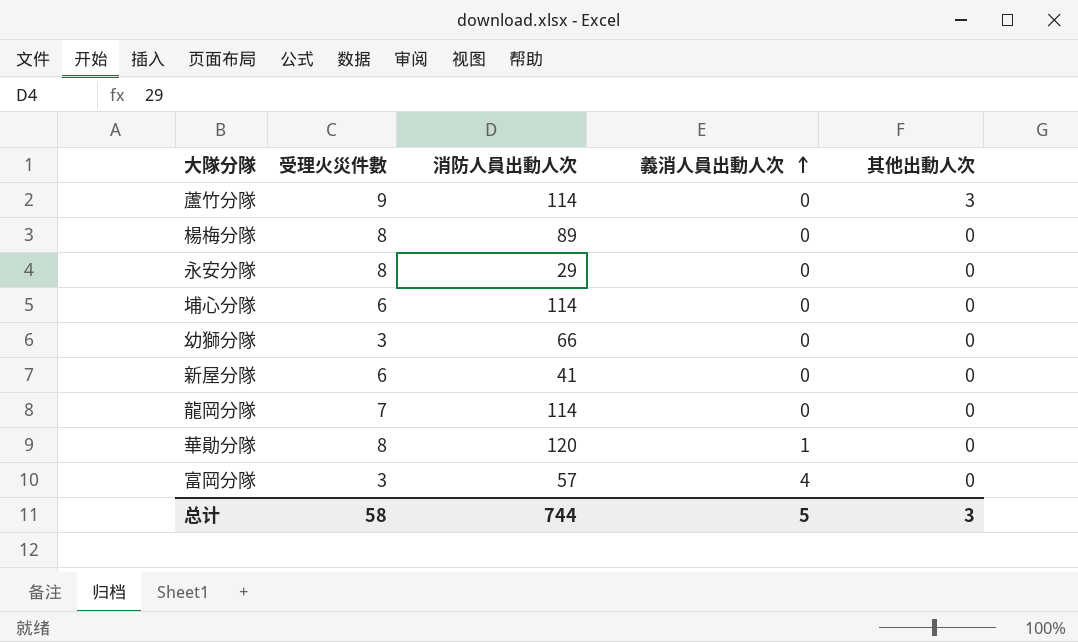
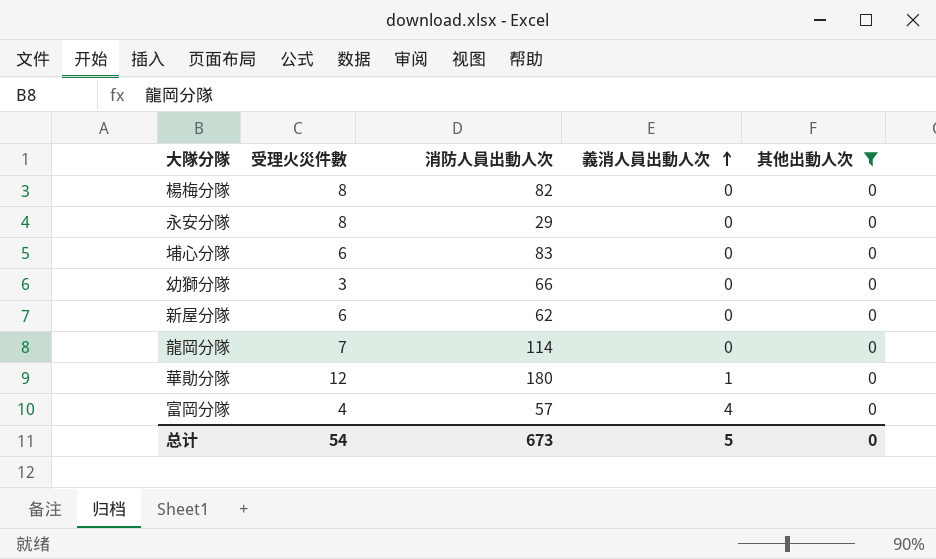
filter: none -> 其他出動人次 = 0
楊梅分隊 | 消防人員出動人次: 89 -> 82
埔心分隊 | 消防人員出動人次: 114 -> 83
新屋分隊 | 消防人員出動人次: 41 -> 62
華勛分隊 | 受理火災件數: 8 -> 12
華勛分隊 | 消防人員出動人次: 120 -> 180
富岡分隊 | 受理火災件數: 3 -> 4
总计 | 受理火災件數: 58 -> 54
总计 | 消防人員出動人次: 744 -> 673
总计 | 其他出動人次: 3 -> 0

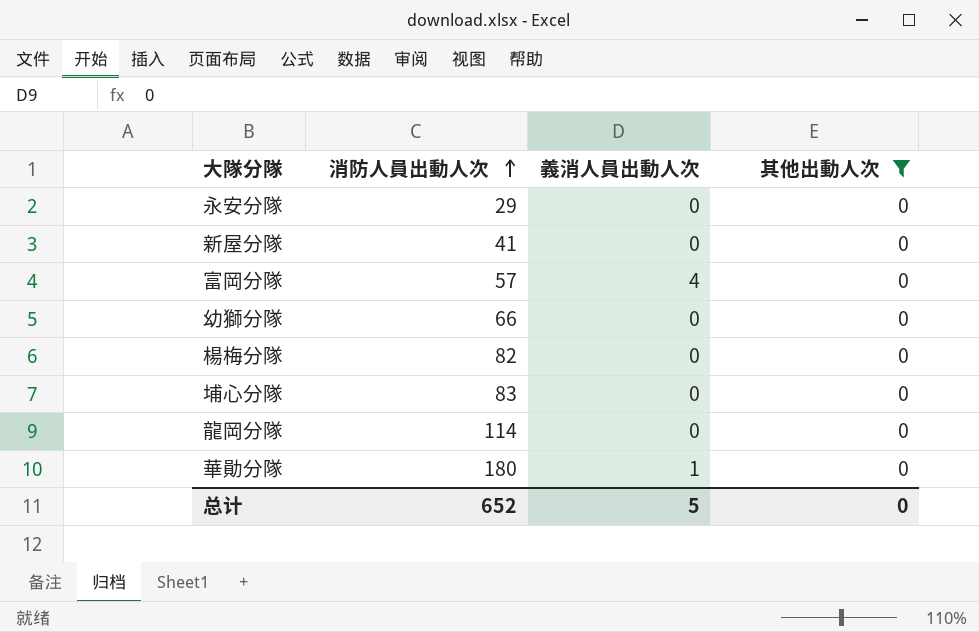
row order: 義消人員出動人次 ascending -> 消防人員出動人次 ascending
column 受理火災件數 | position: 2 -> none
新屋分隊 | 消防人員出動人次: 62 -> 41
总计 | 消防人員出動人次: 673 -> 652

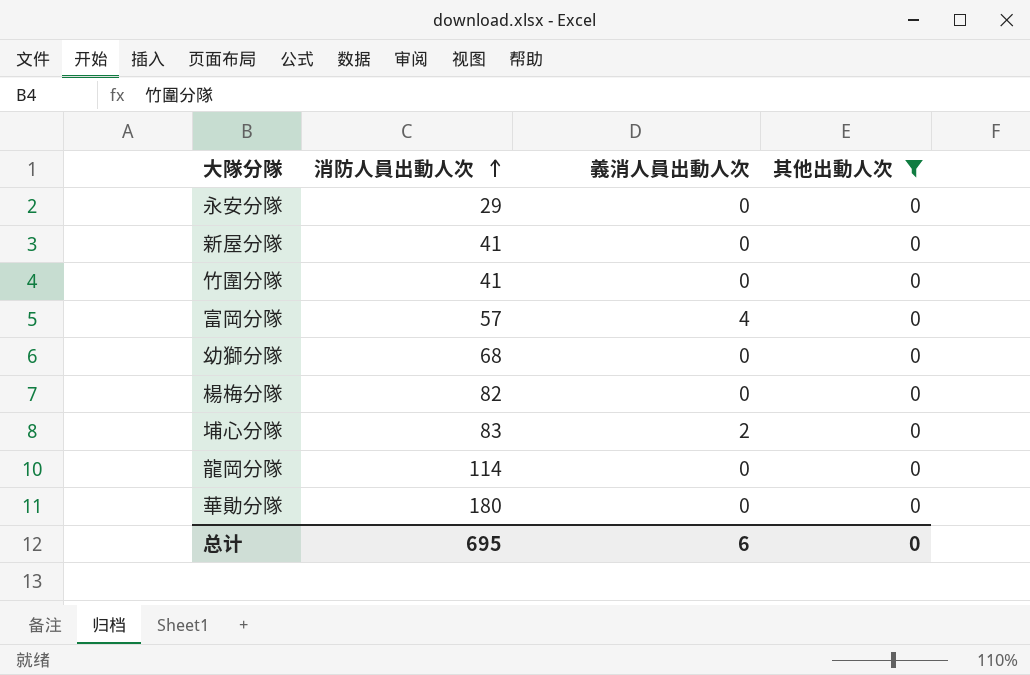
row 竹圍分隊: none -> 41 | 0 | 0
幼獅分隊 | 消防人員出動人次: 66 -> 68
埔心分隊 | 義消人員出動人次: 0 -> 2
華勛分隊 | 義消人員出動人次: 1 -> 0
总计 | 消防人員出動人次: 652 -> 695
总计 | 義消人員出動人次: 5 -> 6

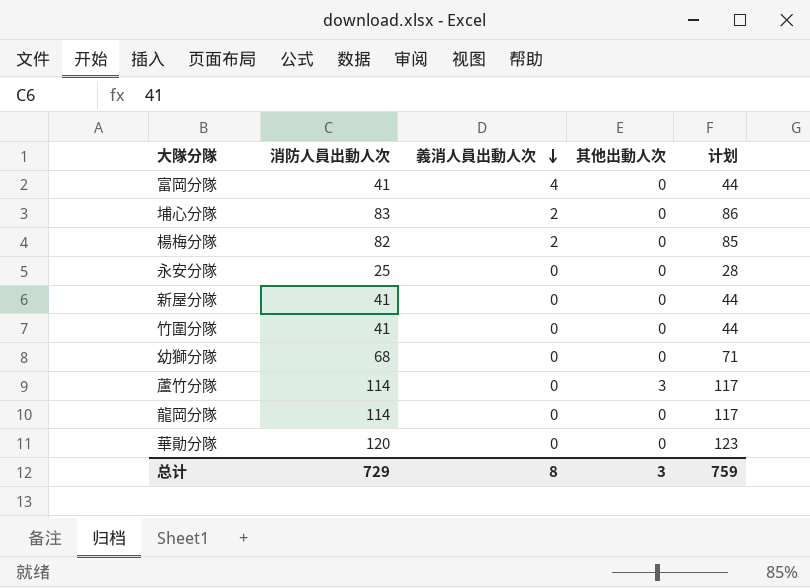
filter: 其他出動人次 = 0 -> none
row order: 消防人員出動人次 ascending -> 義消人員出動人次 descending
column 计划 | formula: none -> [消防人員出動人次] + 3
富岡分隊 | 消防人員出動人次: 57 -> 41
楊梅分隊 | 義消人員出動人次: 0 -> 2
永安分隊 | 消防人員出動人次: 29 -> 25
華勛分隊 | 消防人員出動人次: 180 -> 120
总计 | 消防人員出動人次: 695 -> 729
总计 | 義消人員出動人次: 6 -> 8
总计 | 其他出動人次: 0 -> 3

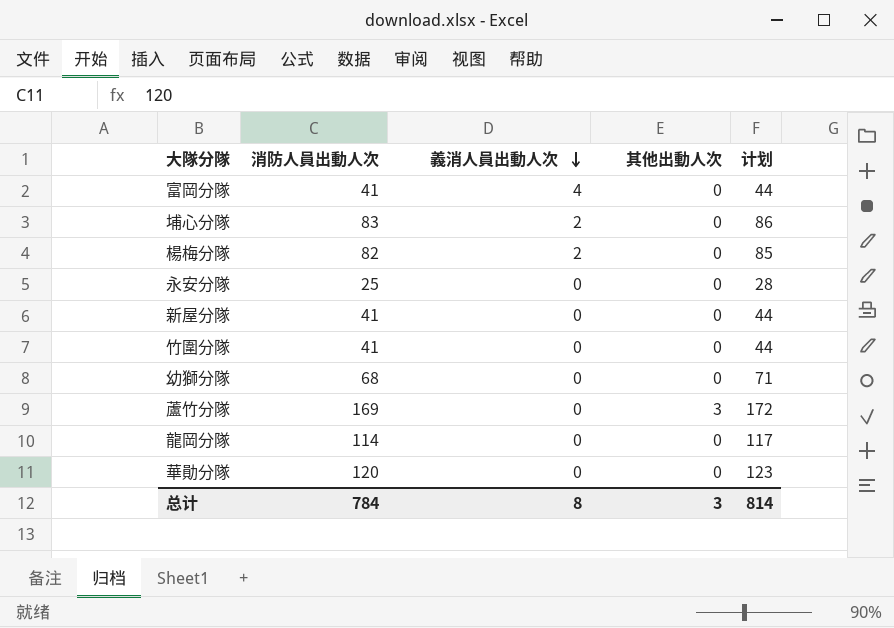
蘆竹分隊 | 消防人員出動人次: 114 -> 169
蘆竹分隊 | 计划: 117 -> 172
总计 | 消防人員出動人次: 729 -> 784
总计 | 计划: 759 -> 814

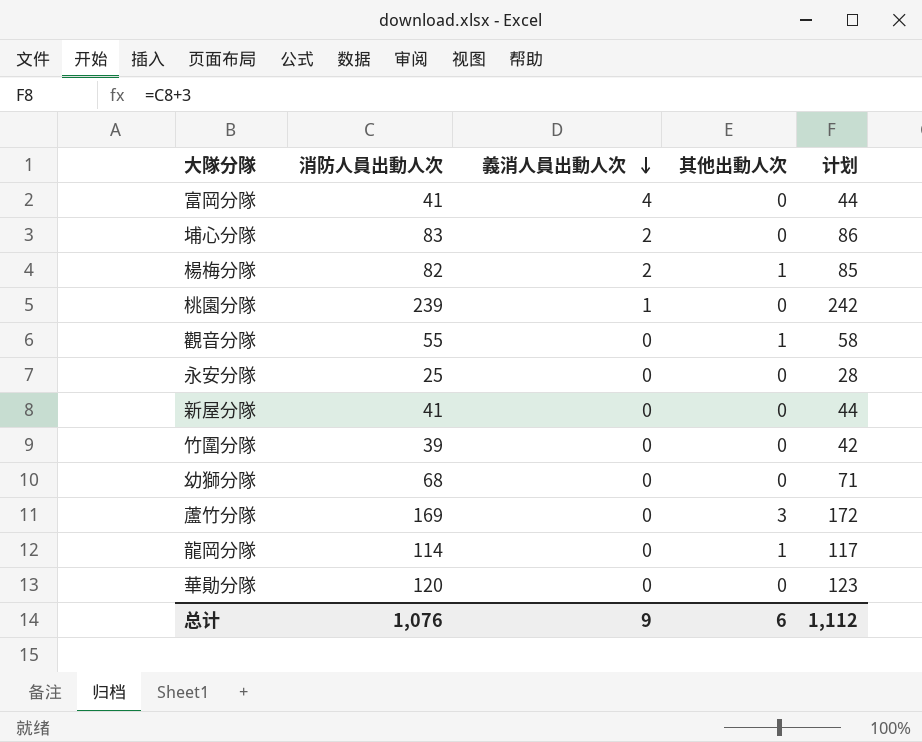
楊梅分隊 | 其他出動人次: 0 -> 1
row 桃園分隊: none -> 239 | 1 | 0 | 242
row 觀音分隊: none -> 55 | 0 | 1 | 58
竹圍分隊 | 消防人員出動人次: 41 -> 39
竹圍分隊 | 计划: 44 -> 42
龍岡分隊 | 其他出動人次: 0 -> 1
总计 | 消防人員出動人次: 784 -> 1,076
总计 | 義消人員出動人次: 8 -> 9
总计 | 其他出動人次: 3 -> 6
总计 | 计划: 814 -> 1,112

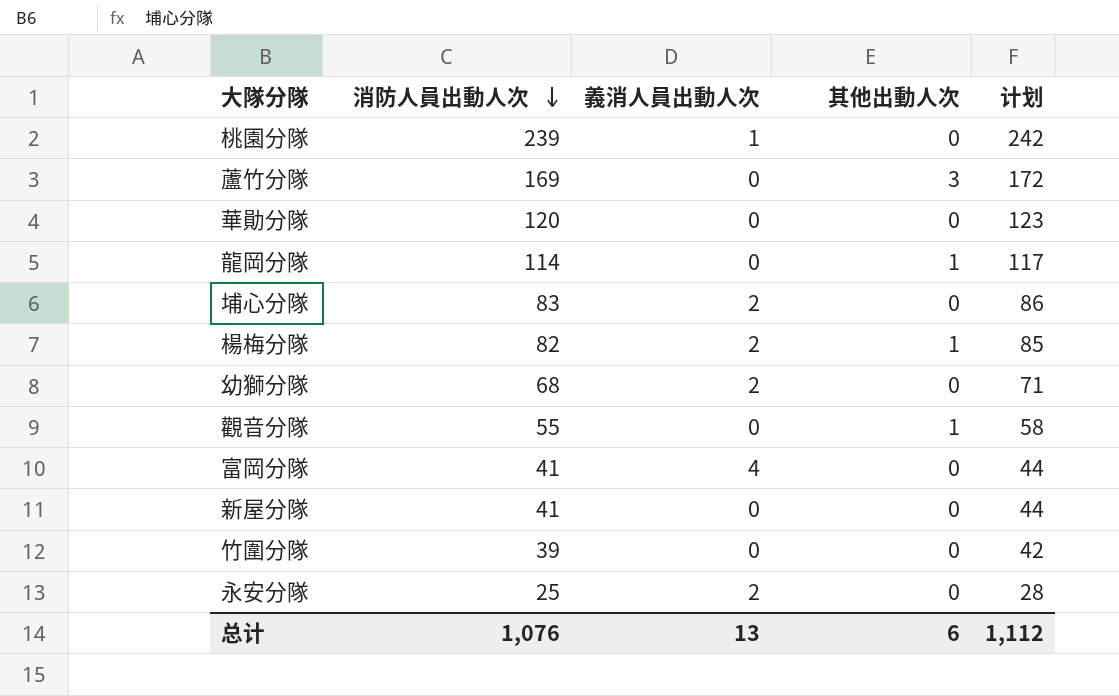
row order: 義消人員出動人次 descending -> 消防人員出動人次 descending
幼獅分隊 | 義消人員出動人次: 0 -> 2
永安分隊 | 義消人員出動人次: 0 -> 2
总计 | 義消人員出動人次: 9 -> 13

